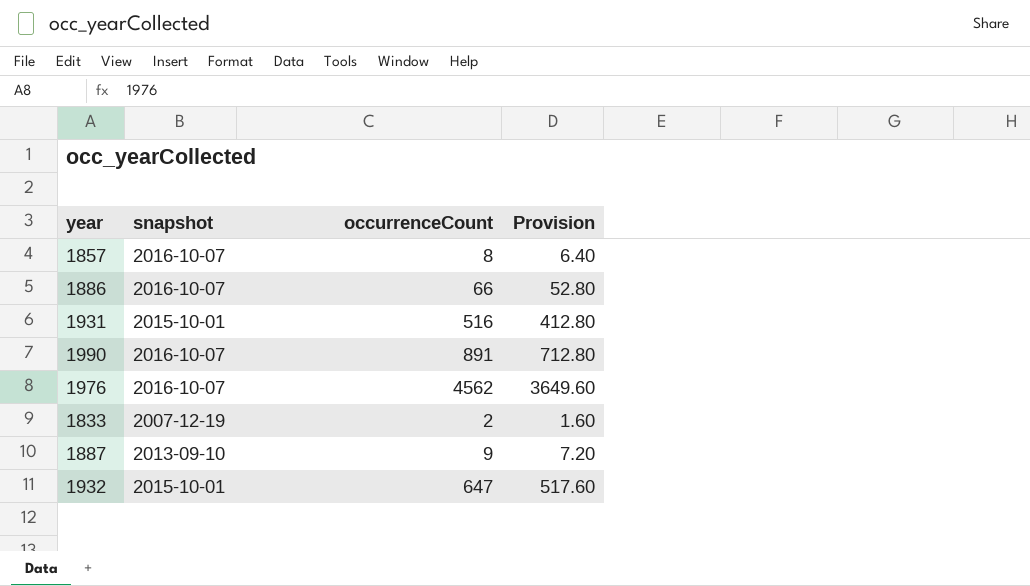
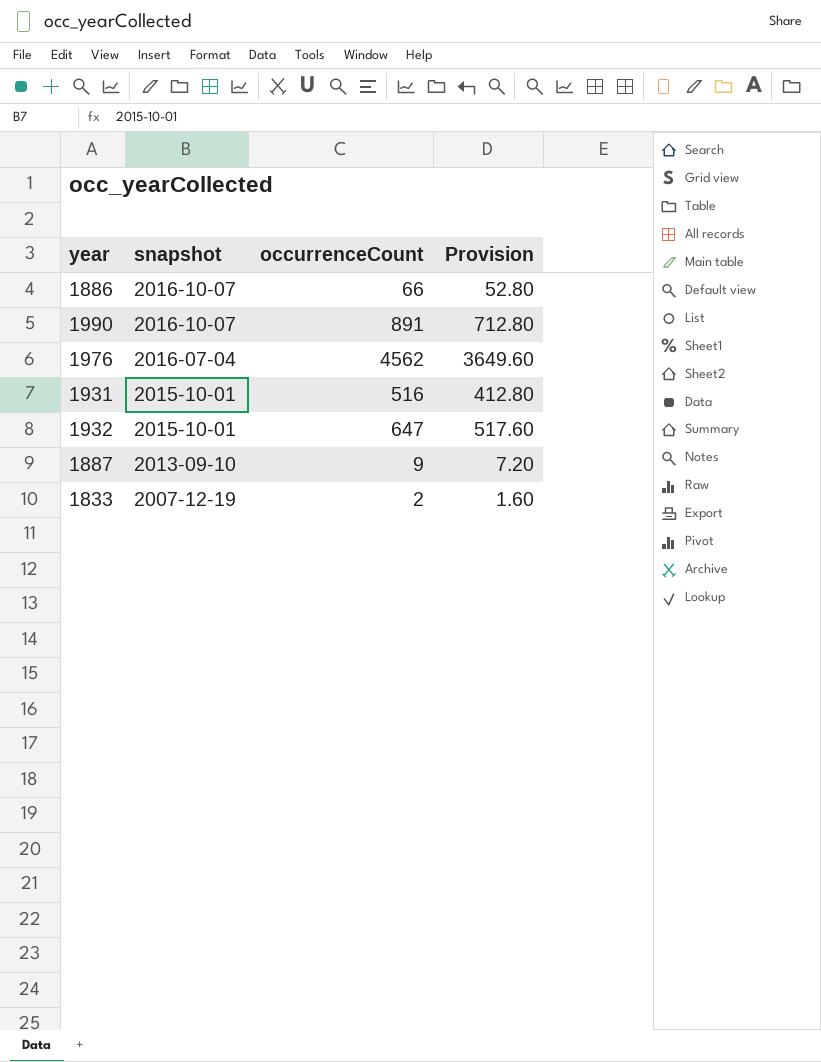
row order: none -> snapshot descending
row 1857: 2016-10-07 | 8 | 6.40 -> none
1976 | snapshot: 2016-10-07 -> 2016-07-04

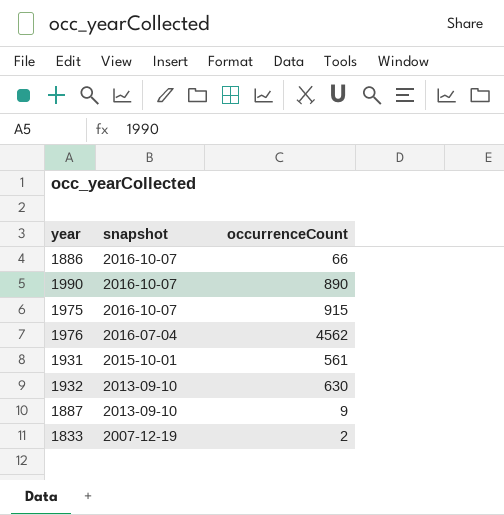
column Provision | formula: [occurrenceCount] * 0.8 -> none
1990 | occurrenceCount: 891 -> 890
row 1975: none -> 2016-10-07 | 915
1931 | occurrenceCount: 516 -> 561
1932 | snapshot: 2015-10-01 -> 2013-09-10
1932 | occurrenceCount: 647 -> 630

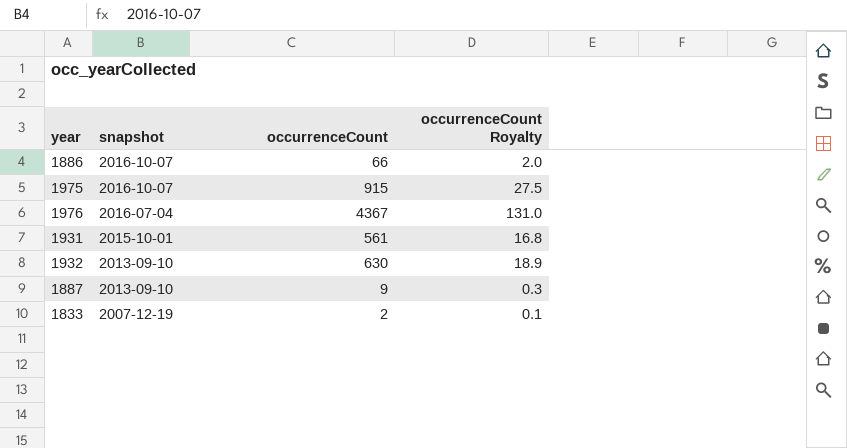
column occurrenceCount Royalty | formula: none -> [occurrenceCount] * 0.03
row 1990: 2016-10-07 | 890 -> none
1976 | occurrenceCount: 4562 -> 4367

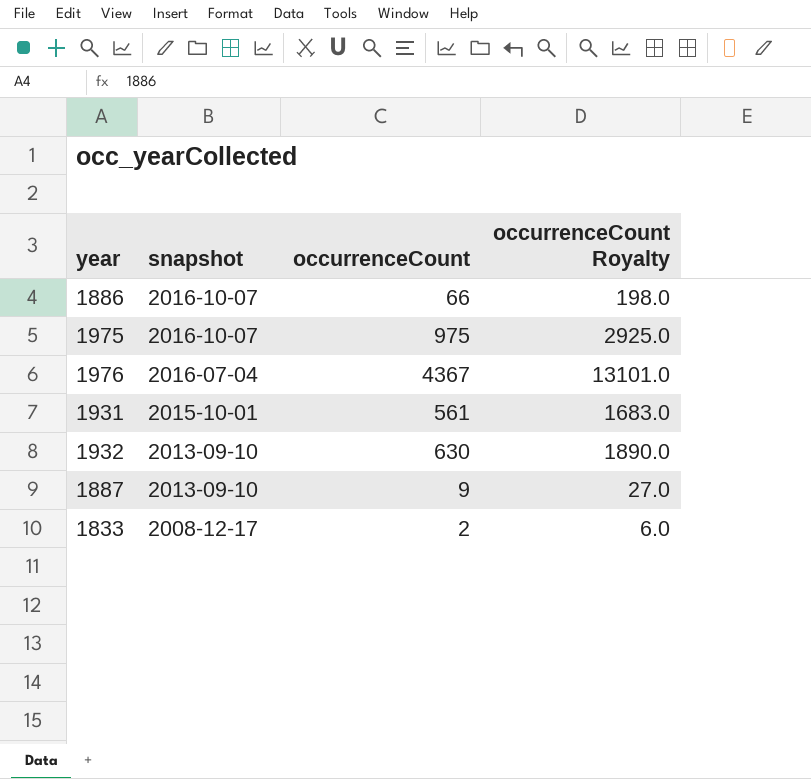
column occurrenceCount Royalty | formula: [occurrenceCount] * 0.03 -> [occurrenceCount] * 3
1975 | occurrenceCount: 915 -> 975
1833 | snapshot: 2007-12-19 -> 2008-12-17

